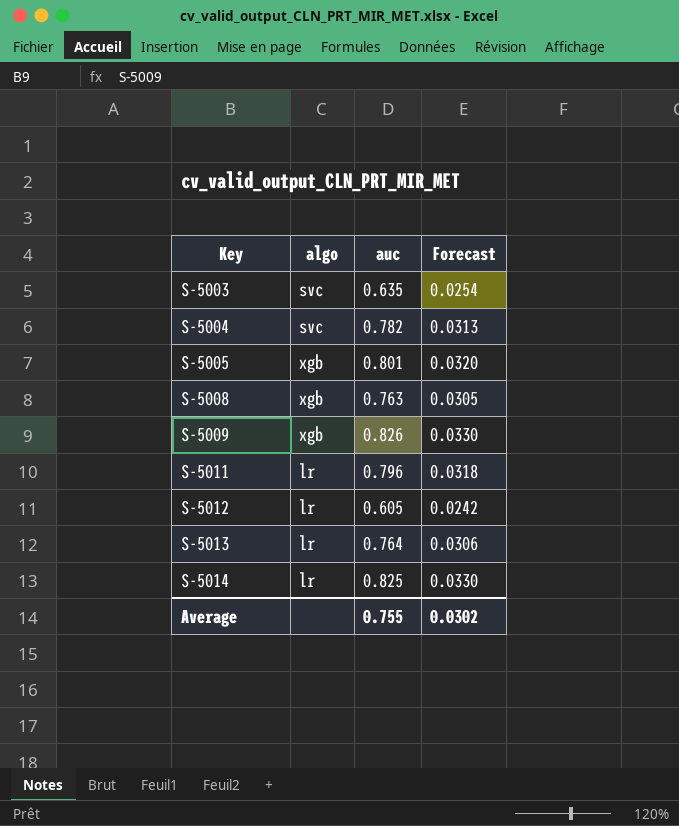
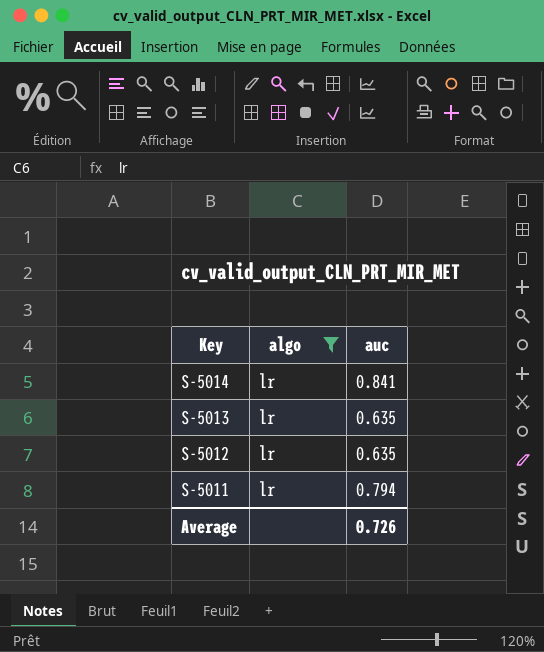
filter: none -> algo = lr
row order: Key ascending -> Key descending
column Forecast | formula: [auc] * 0.04 -> none
S-5014 | auc: 0.825 -> 0.841
S-5013 | auc: 0.764 -> 0.635
S-5012 | auc: 0.605 -> 0.635
S-5011 | auc: 0.796 -> 0.794
Average | auc: 0.755 -> 0.726

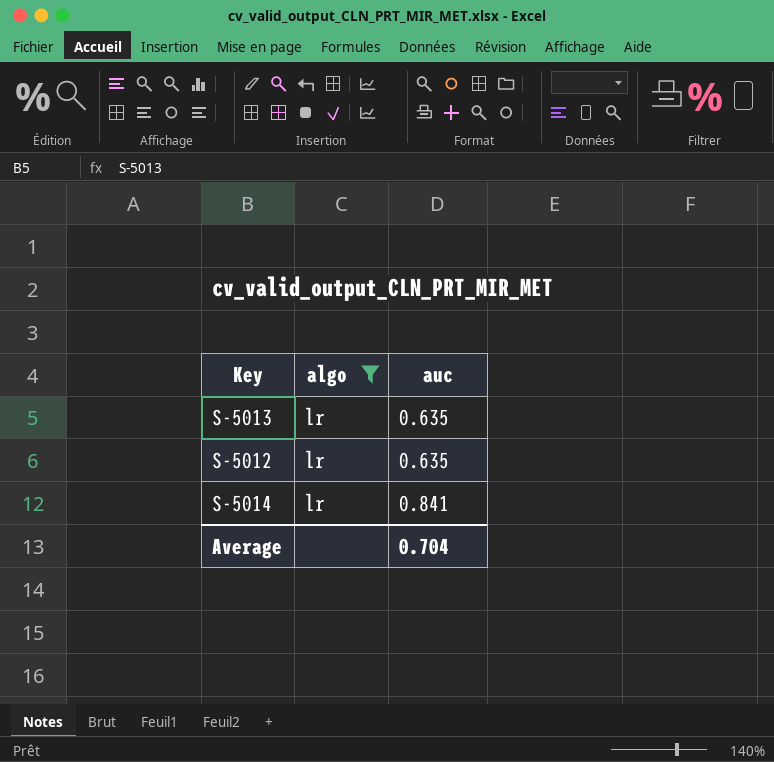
row order: Key descending -> auc ascending
row S-5011: lr | 0.794 -> none
Average | auc: 0.726 -> 0.704

